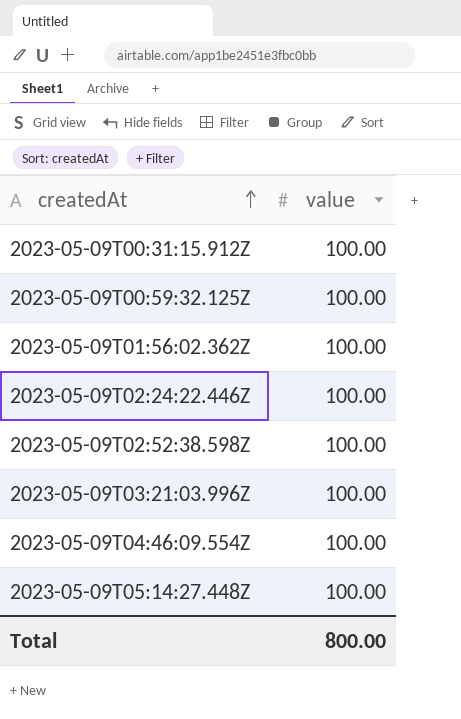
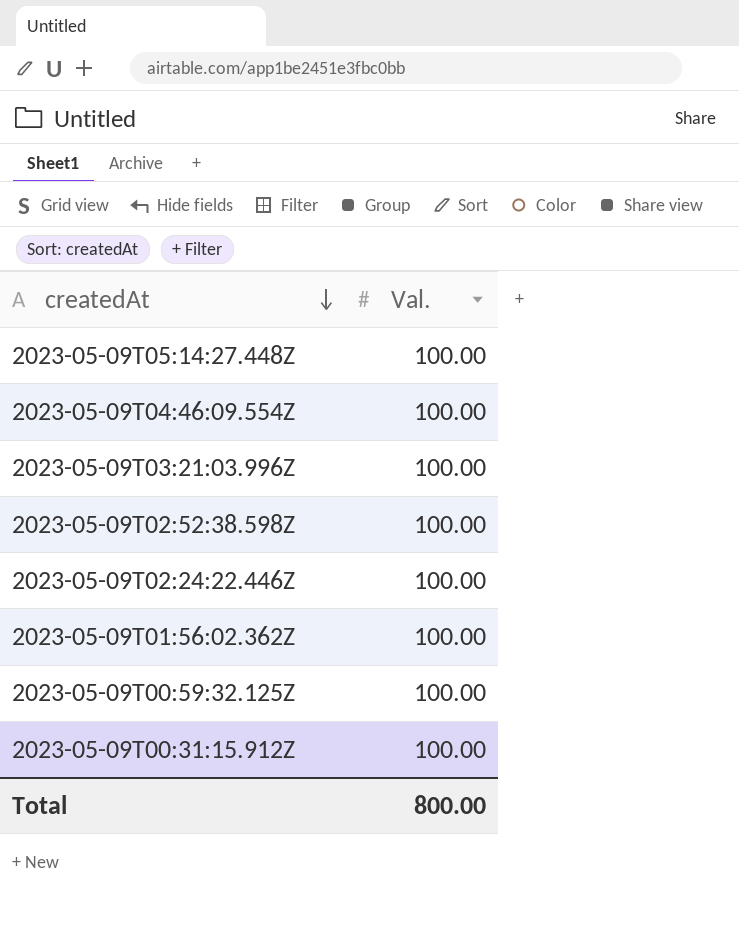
row order: createdAt ascending -> createdAt descending
column name: value -> Val.

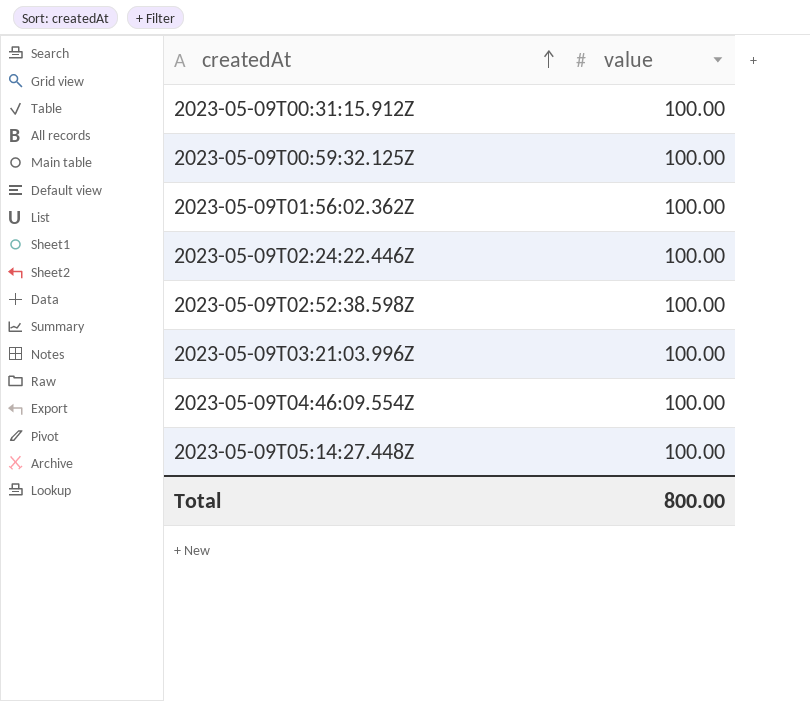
row order: createdAt descending -> createdAt ascending
column name: Val. -> value

